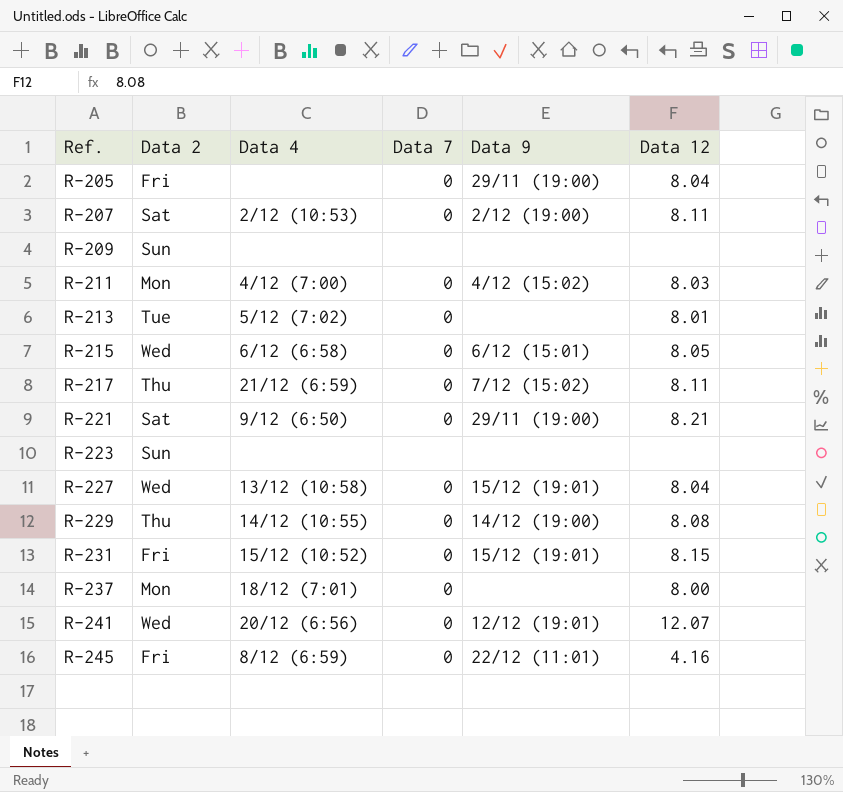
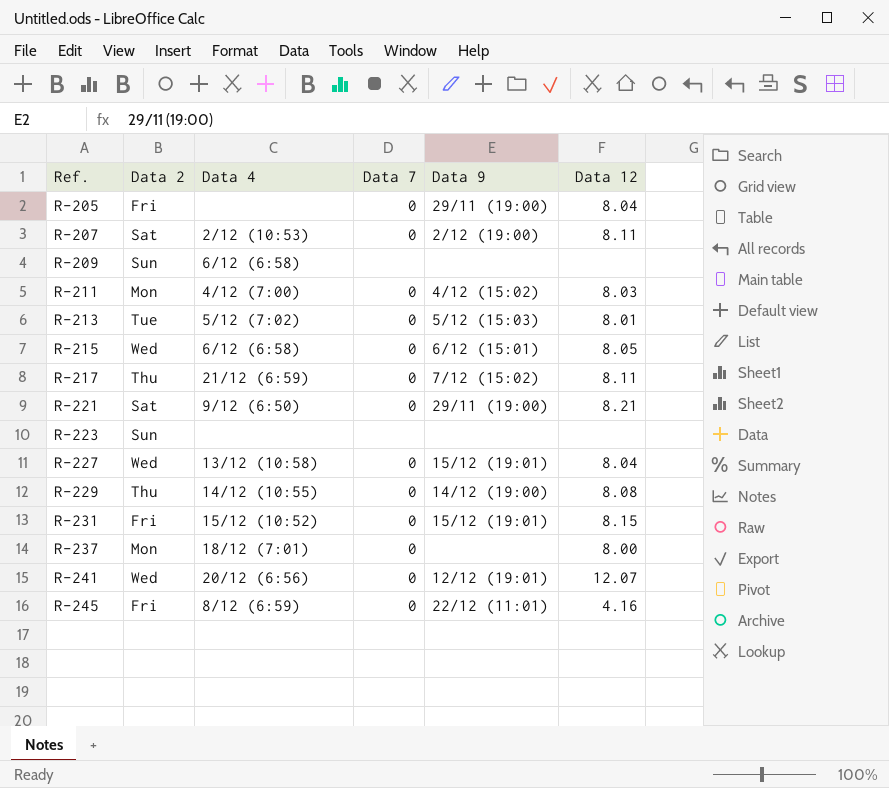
R-209 | Data 4: none -> 6/12 (6:58)
R-213 | Data 9: none -> 5/12 (15:03)

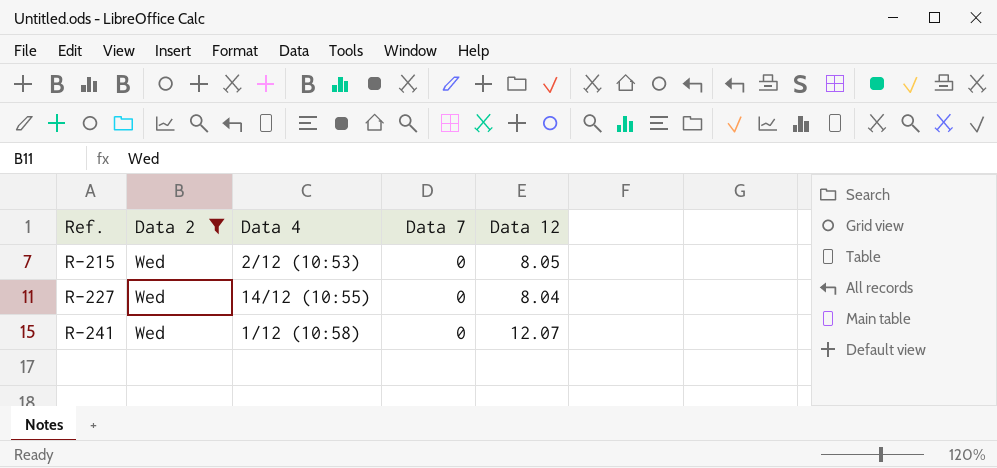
filter: none -> Data 2 = Wed
column Data 9 | position: 5 -> none
R-215 | Data 4: 6/12 (6:58) -> 2/12 (10:53)
R-227 | Data 4: 13/12 (10:58) -> 14/12 (10:55)
R-241 | Data 4: 20/12 (6:56) -> 1/12 (10:58)

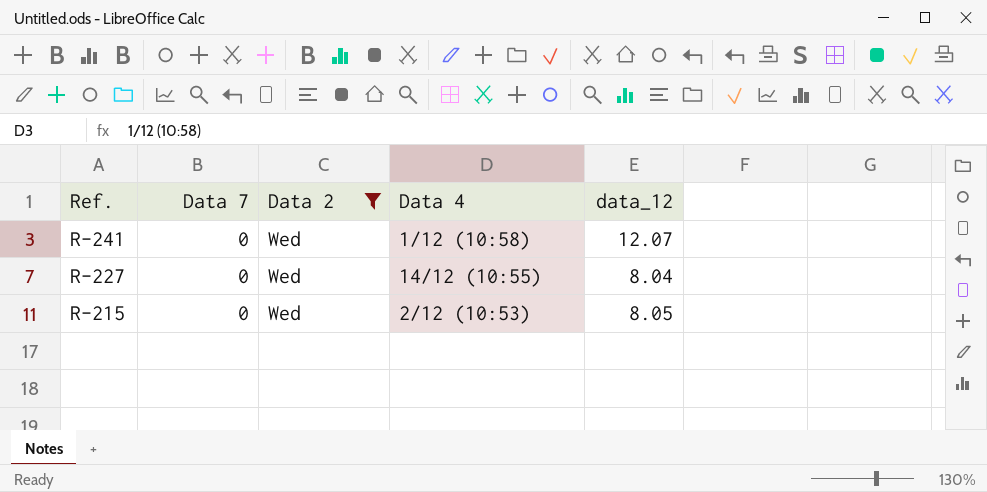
row order: Ref. ascending -> Ref. descending
column Data 7 | position: 4 -> 2
column name: Data 12 -> data_12

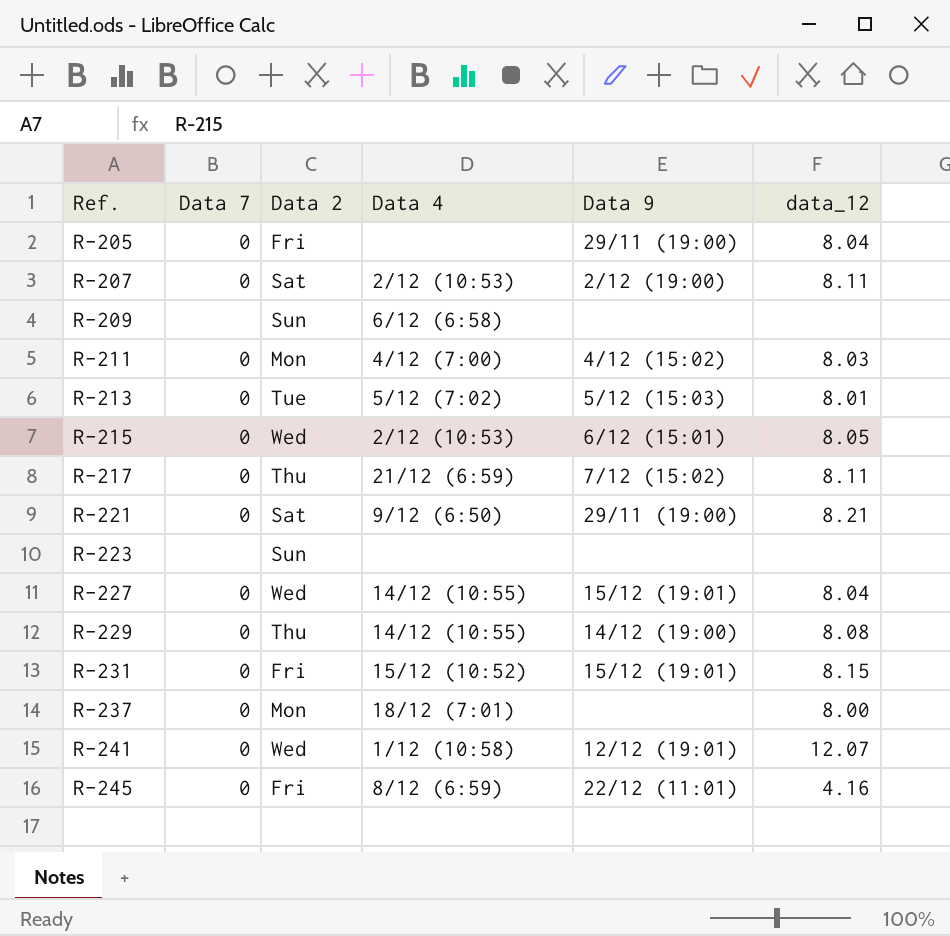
filter: Data 2 = Wed -> none
row order: Ref. descending -> Ref. ascending
column Data 9 | position: none -> 5

